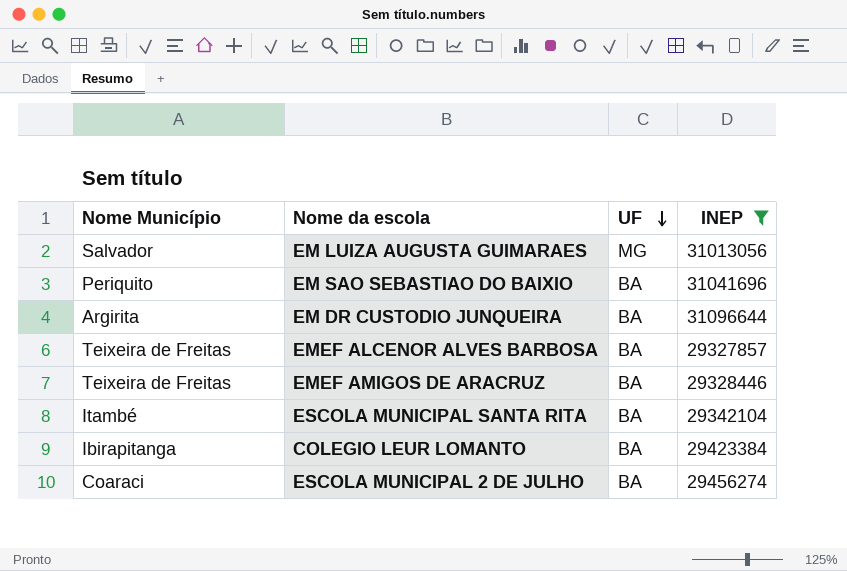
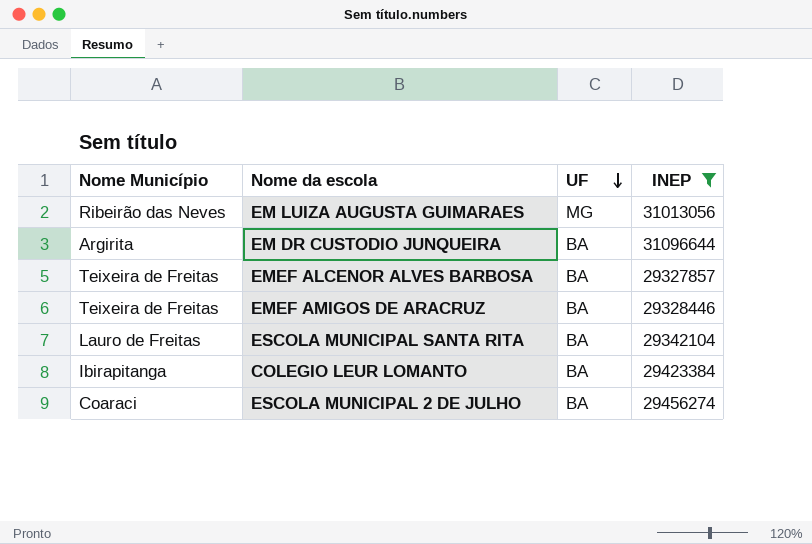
row EM SAO SEBASTIAO DO BAIXIO: Periquito | BA | 31041696 -> none
EM LUIZA AUGUSTA GUIMARAES | Nome Município: Salvador -> Ribeirão das Neves
ESCOLA MUNICIPAL SANTA RITA | Nome Município: Itambé -> Lauro de Freitas

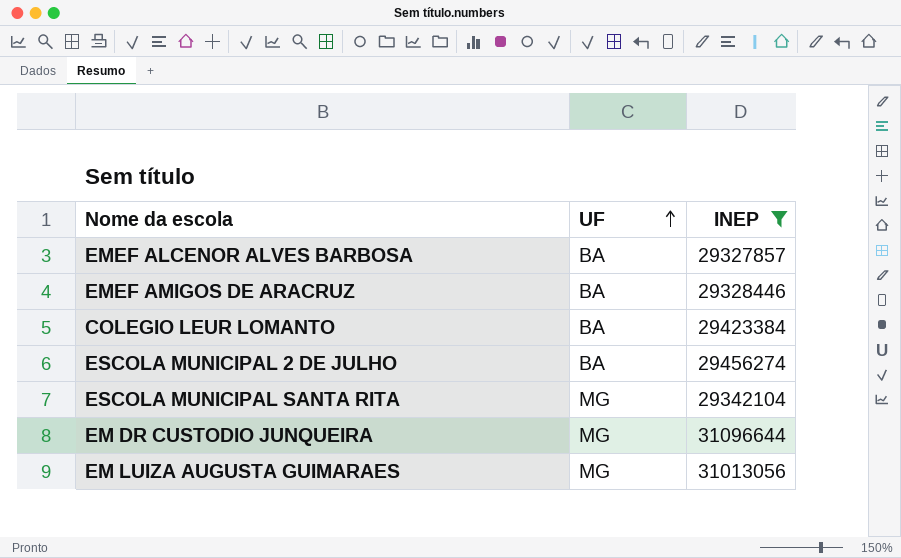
row order: UF descending -> UF ascending
column Nome Município | position: 1 -> none
ESCOLA MUNICIPAL SANTA RITA | UF: BA -> MG
EM DR CUSTODIO JUNQUEIRA | UF: BA -> MG

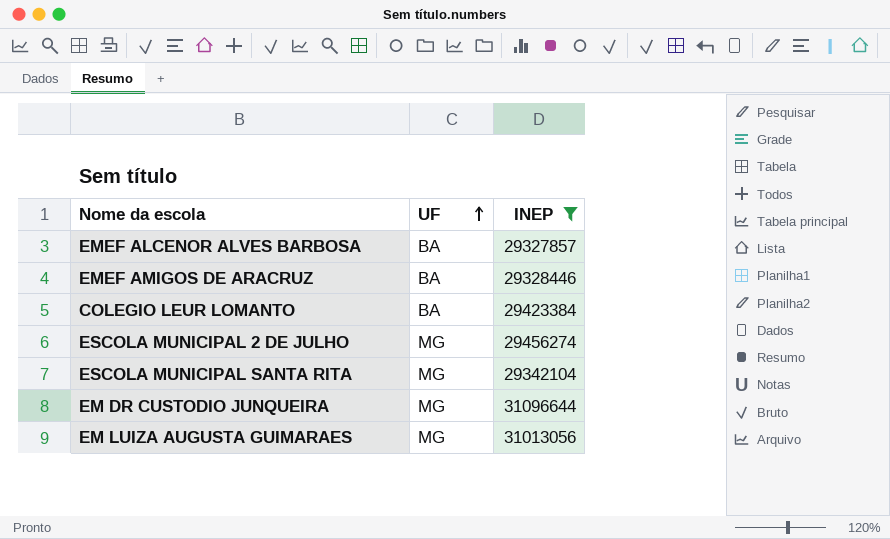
ESCOLA MUNICIPAL 2 DE JULHO | UF: BA -> MG

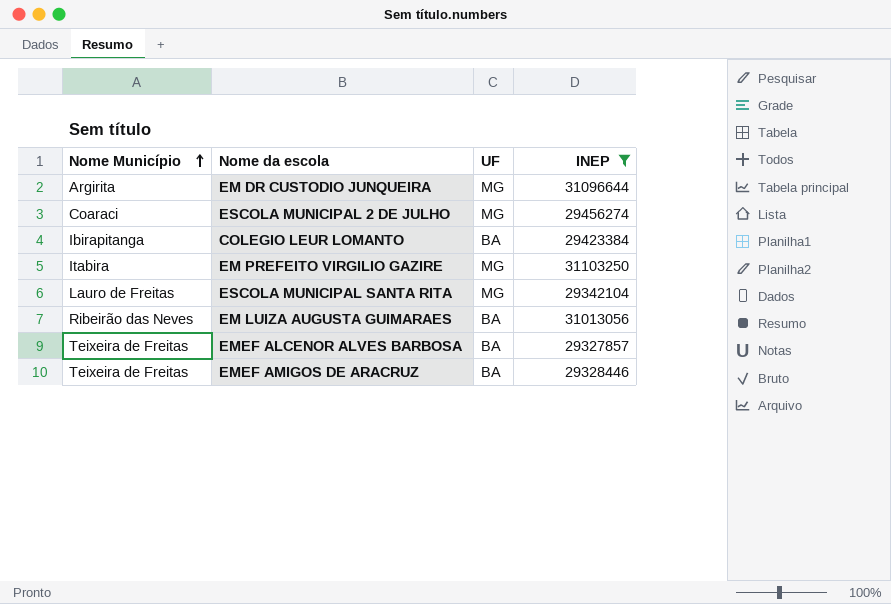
row order: UF ascending -> Nome Município ascending
column Nome Município | position: none -> 1
row EM PREFEITO VIRGILIO GAZIRE: none -> Itabira | MG | 31103250
EM LUIZA AUGUSTA GUIMARAES | UF: MG -> BA

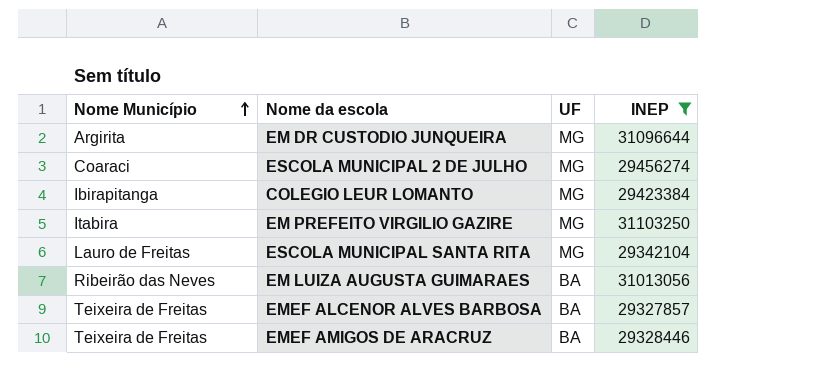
COLEGIO LEUR LOMANTO | UF: BA -> MG

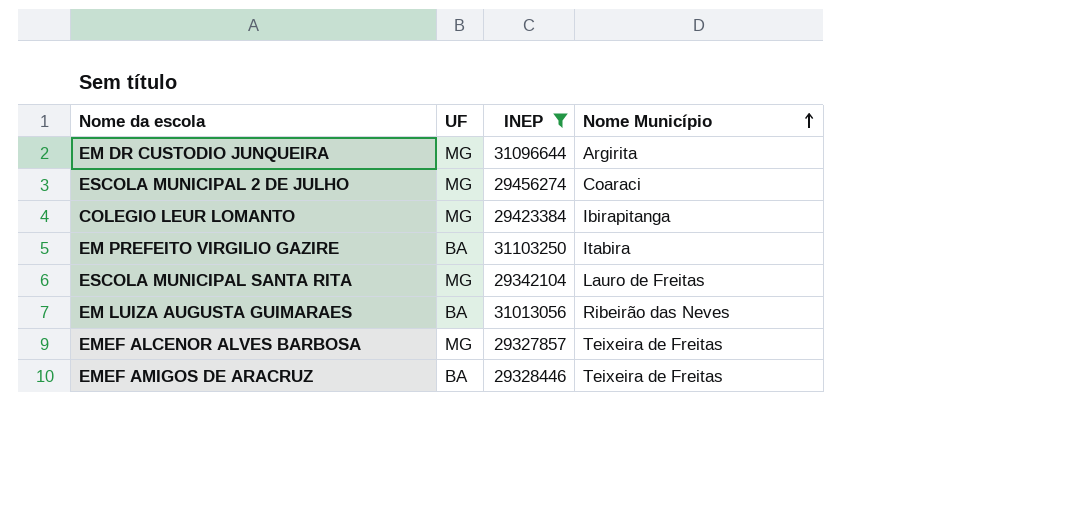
column Nome Município | position: 1 -> 4
EM PREFEITO VIRGILIO GAZIRE | UF: MG -> BA
EMEF ALCENOR ALVES BARBOSA | UF: BA -> MG

